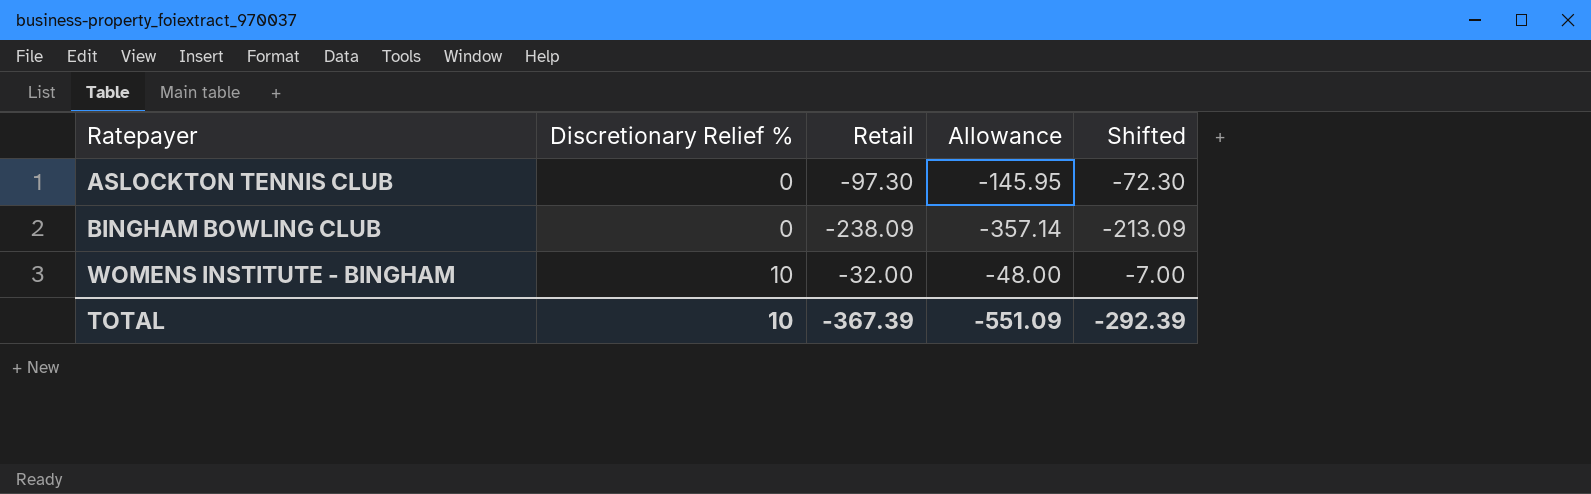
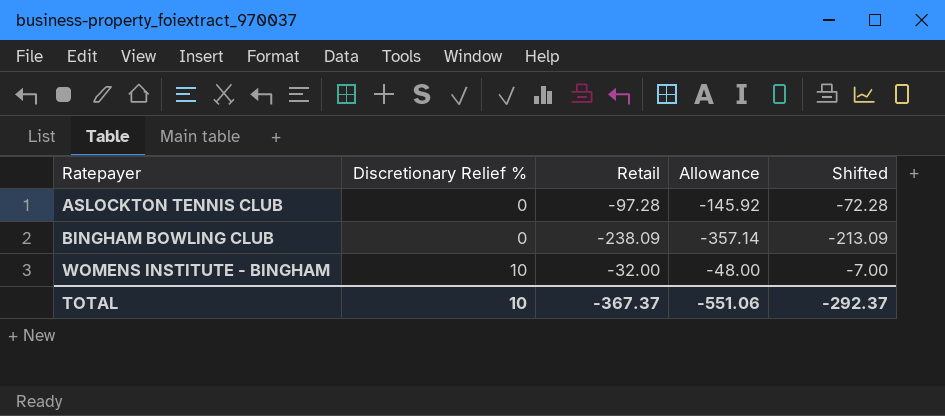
ASLOCKTON TENNIS CLUB | Retail: -97.30 -> -97.28
ASLOCKTON TENNIS CLUB | Allowance: -145.95 -> -145.92
ASLOCKTON TENNIS CLUB | Shifted: -72.30 -> -72.28
TOTAL | Retail: -367.39 -> -367.37
TOTAL | Allowance: -551.09 -> -551.06
TOTAL | Shifted: -292.39 -> -292.37

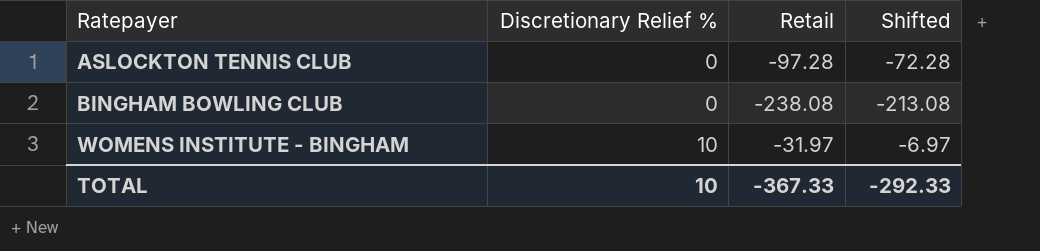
column Allowance | formula: [Retail] * 1.5 -> none
BINGHAM BOWLING CLUB | Retail: -238.09 -> -238.08
BINGHAM BOWLING CLUB | Shifted: -213.09 -> -213.08
WOMENS INSTITUTE - BINGHAM | Retail: -32.00 -> -31.97
WOMENS INSTITUTE - BINGHAM | Shifted: -7.00 -> -6.97
TOTAL | Retail: -367.37 -> -367.33
TOTAL | Shifted: -292.37 -> -292.33

